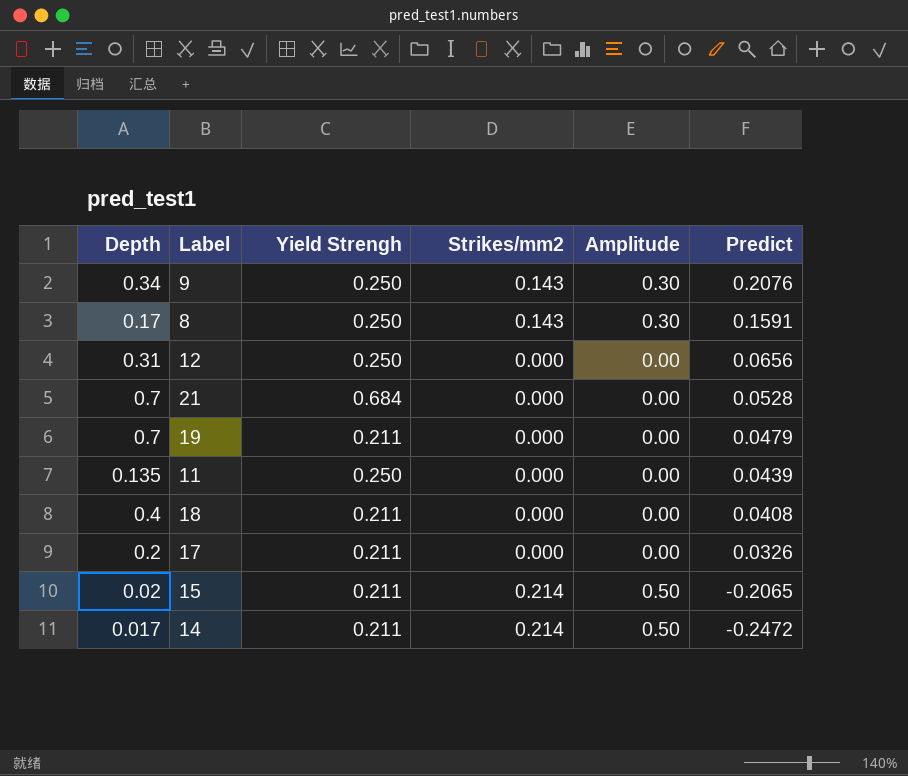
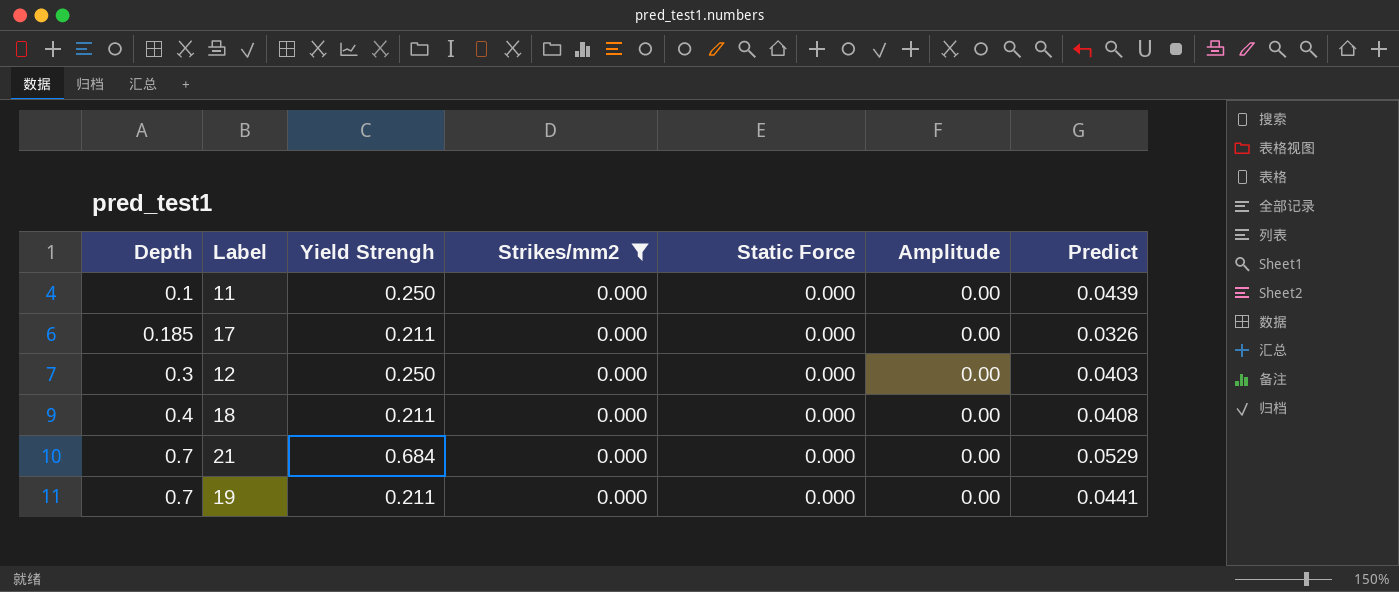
filter: none -> Strikes/mm2 = 0.000
row order: Predict descending -> Depth ascending
column Static Force | position: none -> 5
11 | Depth: 0.135 -> 0.1
17 | Depth: 0.2 -> 0.185
12 | Depth: 0.31 -> 0.3
12 | Predict: 0.0656 -> 0.0403
21 | Predict: 0.0528 -> 0.0529
19 | Predict: 0.0479 -> 0.0441

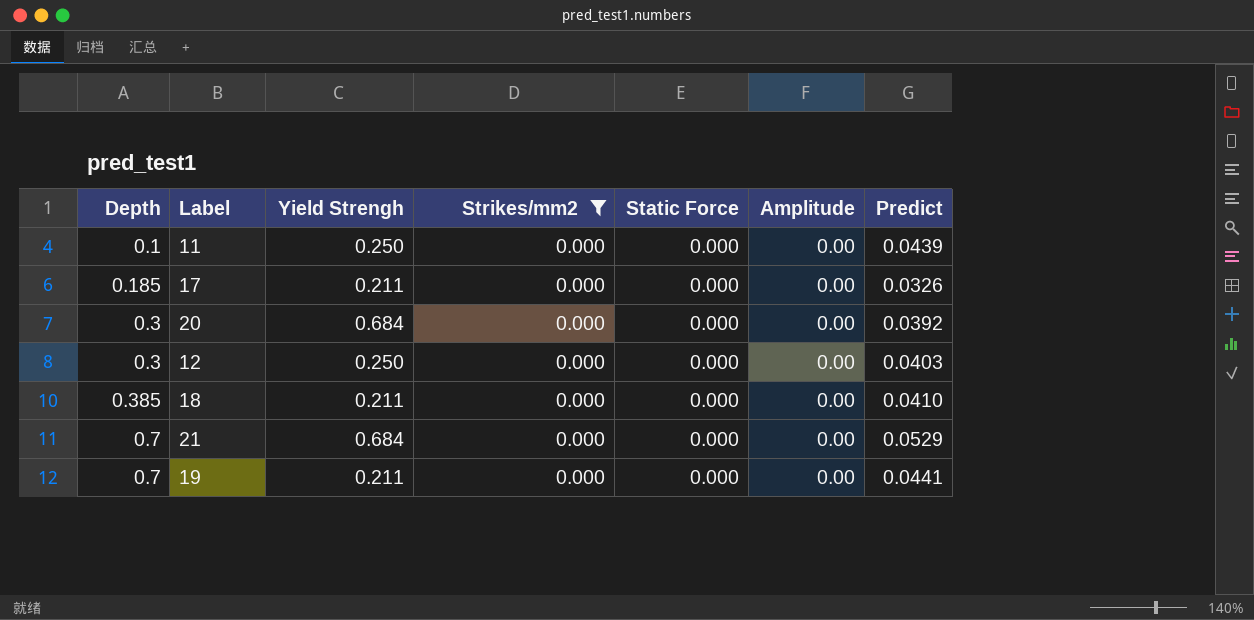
row 20: none -> 0.3 | 0.684 | 0.000 | 0.000 | 0.00 | 0.0392
18 | Depth: 0.4 -> 0.385
18 | Predict: 0.0408 -> 0.0410

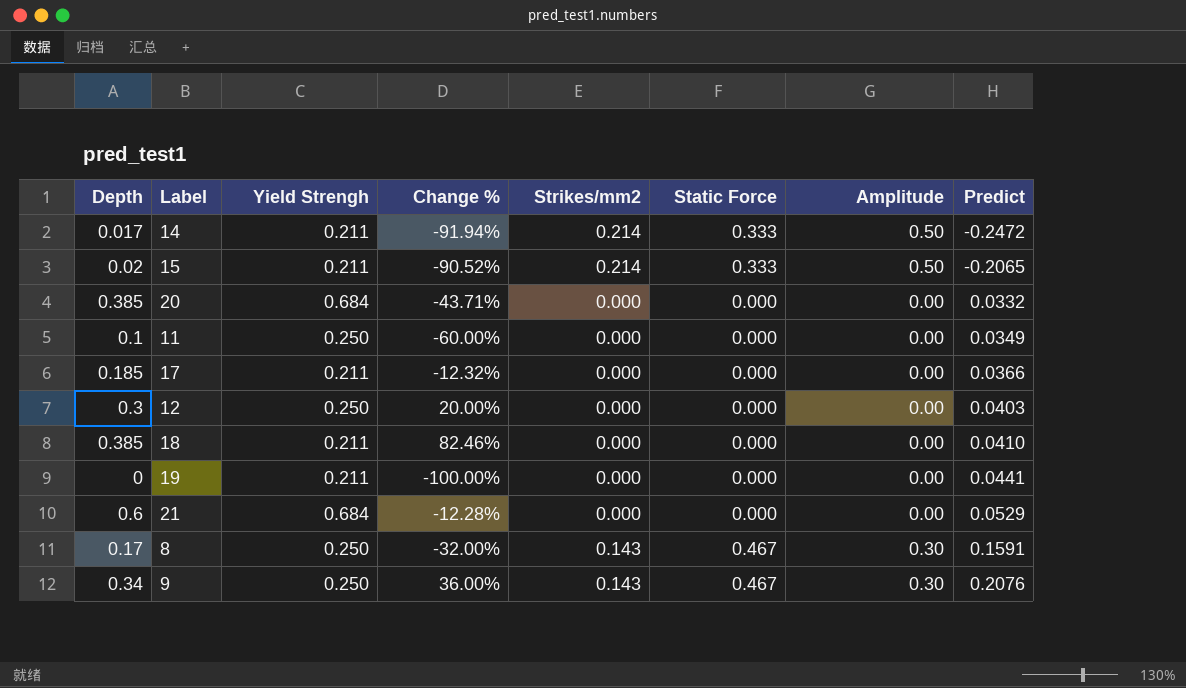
filter: Strikes/mm2 = 0.000 -> none
row order: Depth ascending -> Predict ascending
column Change % | formula: none -> ([Depth] - [Yield Strengh]) / [Yield Strengh]
20 | Depth: 0.3 -> 0.385
20 | Predict: 0.0392 -> 0.0332
11 | Predict: 0.0439 -> 0.0349
17 | Predict: 0.0326 -> 0.0366
19 | Depth: 0.7 -> 0
21 | Depth: 0.7 -> 0.6

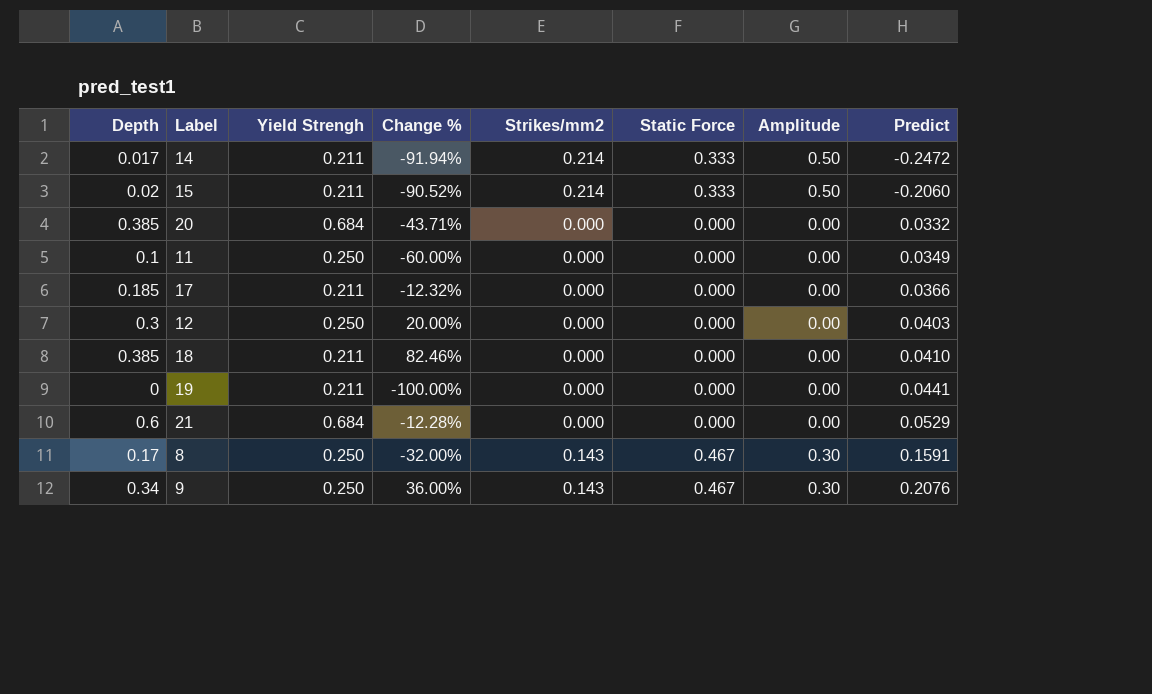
15 | Predict: -0.2065 -> -0.2060

